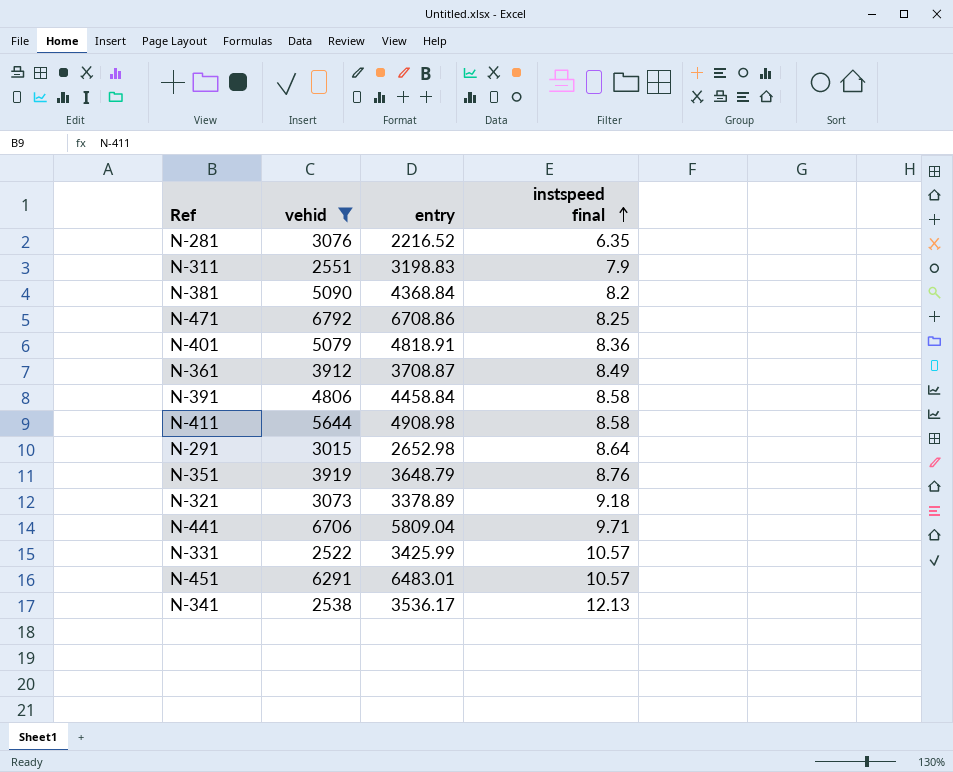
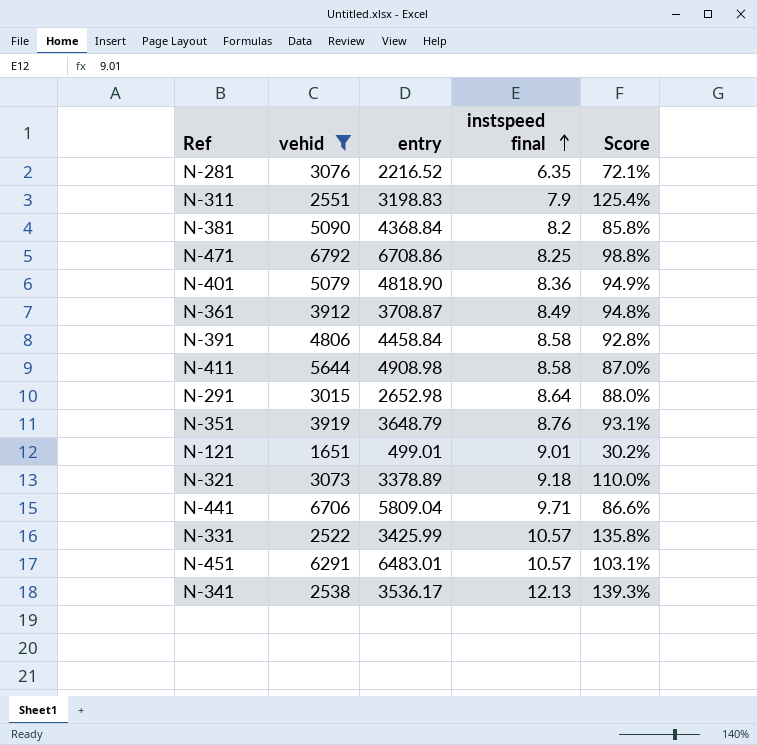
column Score | formula: none -> [entry] / [vehid]
N-401 | entry: 4818.91 -> 4818.90
row N-121: none -> 1651 | 499.01 | 9.01 | 30.2%

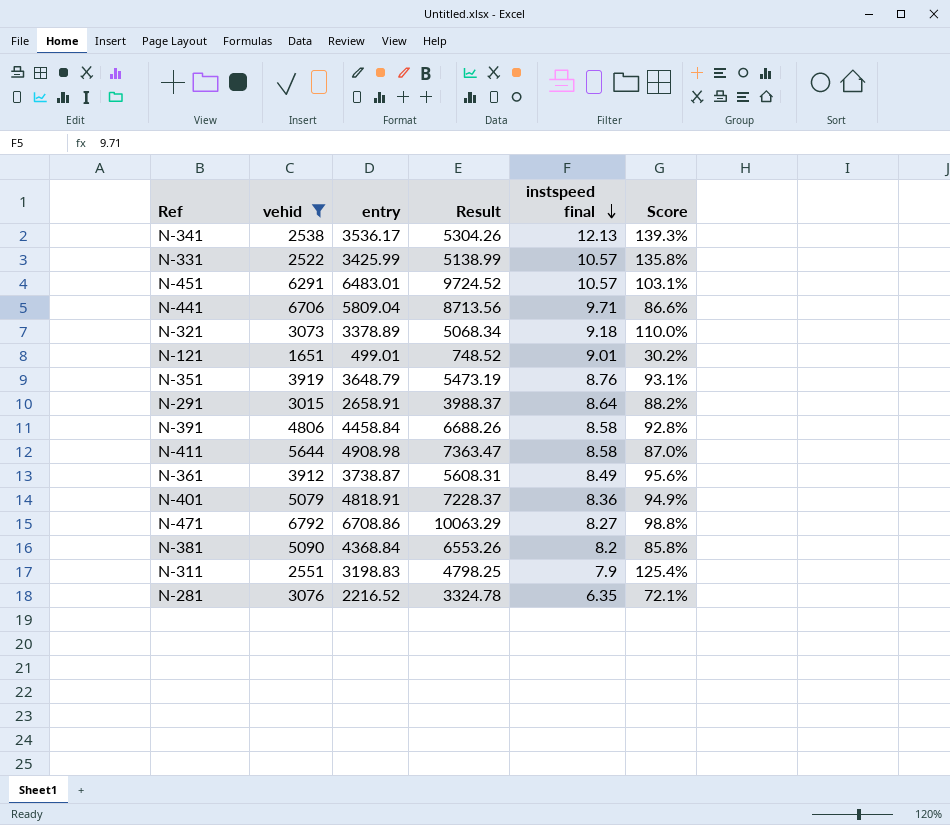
row order: instspeed final ascending -> instspeed final descending
column Result | formula: none -> [entry] * 1.5
N-291 | entry: 2652.98 -> 2658.91
N-291 | Score: 88.0% -> 88.2%
N-361 | entry: 3708.87 -> 3738.87
N-361 | Score: 94.8% -> 95.6%
N-401 | entry: 4818.90 -> 4818.91
N-471 | instspeed final: 8.25 -> 8.27

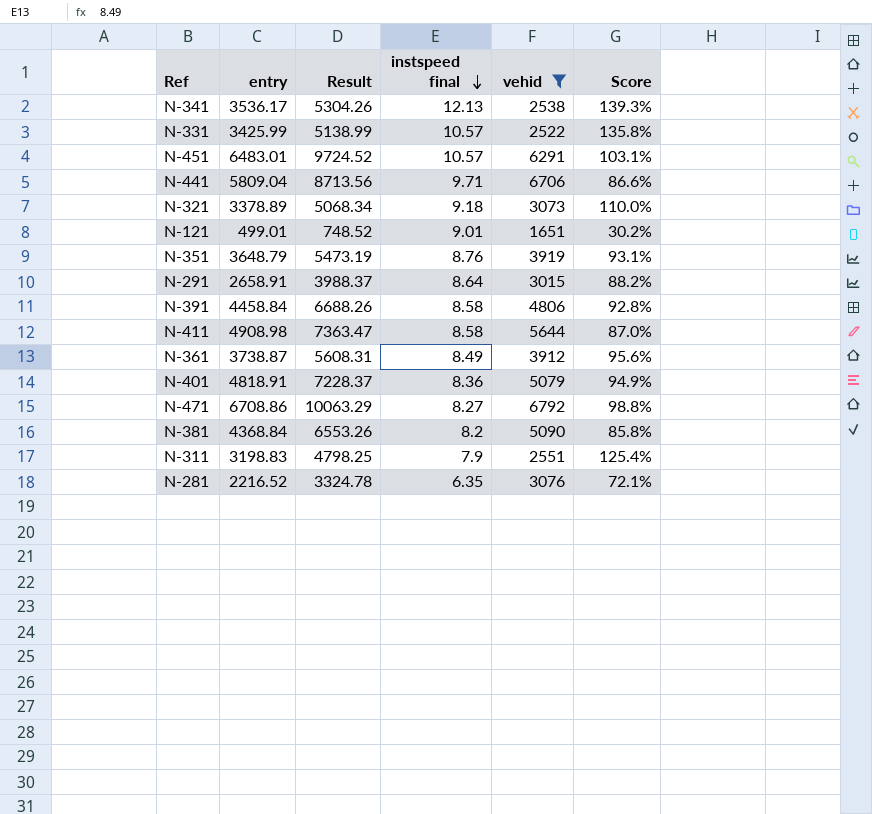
column vehid | position: 2 -> 5

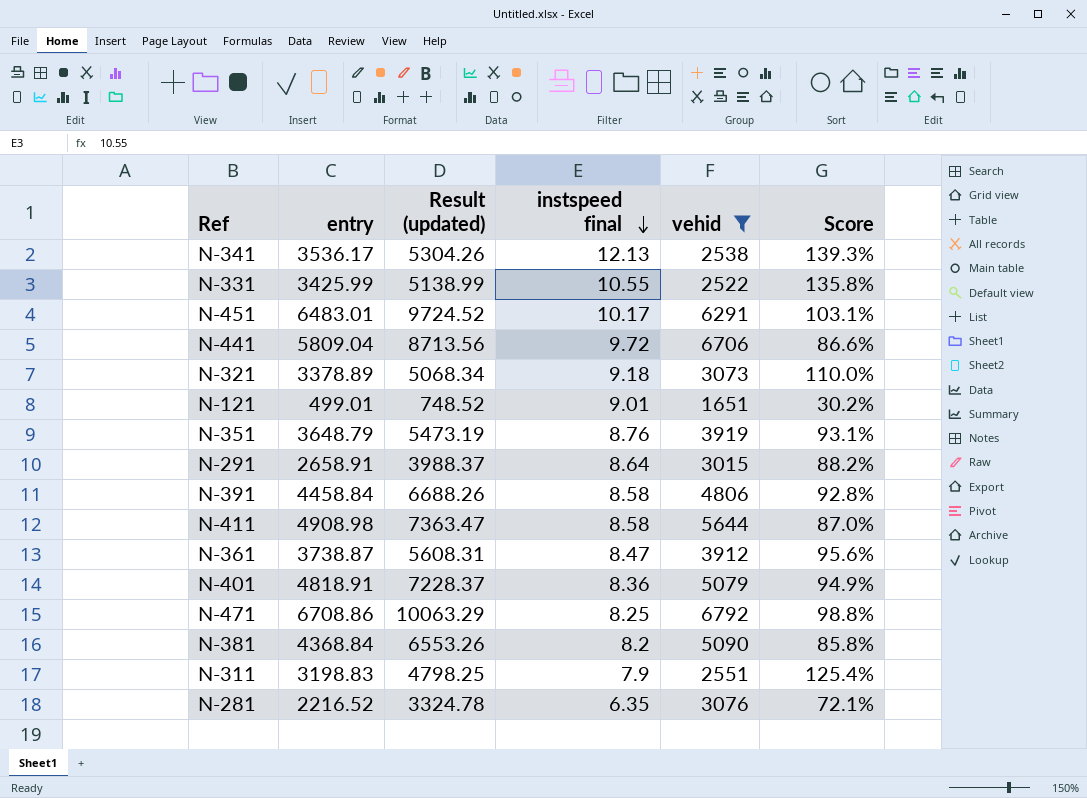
column name: Result -> Result (updated)
N-331 | instspeed final: 10.57 -> 10.55
N-451 | instspeed final: 10.57 -> 10.17
N-441 | instspeed final: 9.71 -> 9.72
N-361 | instspeed final: 8.49 -> 8.47
N-471 | instspeed final: 8.27 -> 8.25

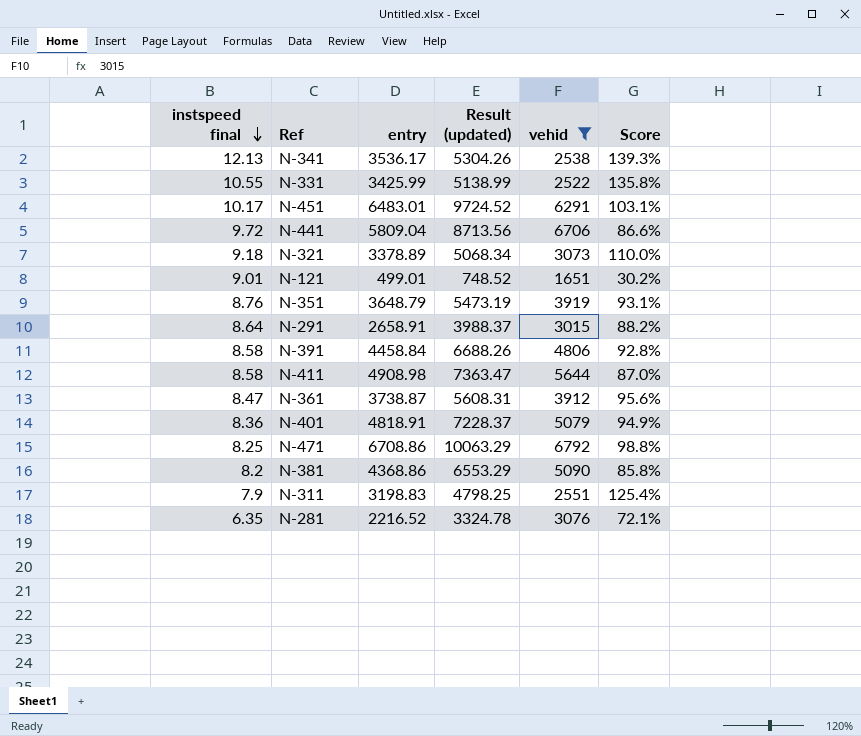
column instspeed final | position: 4 -> 1
N-381 | entry: 4368.84 -> 4368.86
N-381 | Result (updated): 6553.26 -> 6553.29

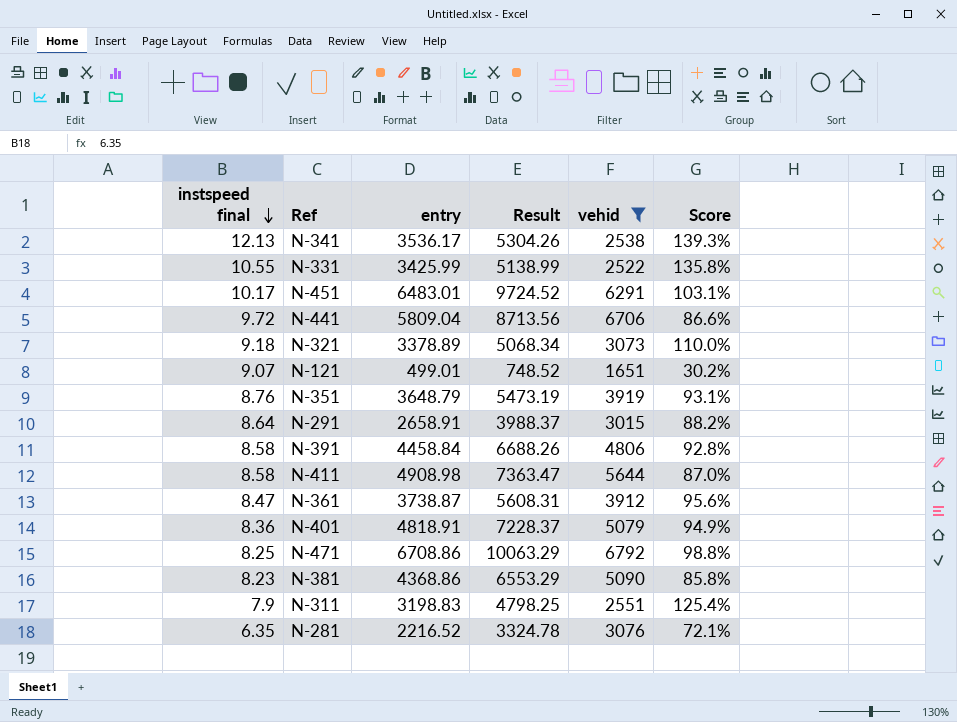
column name: Result (updated) -> Result
N-121 | instspeed final: 9.01 -> 9.07
N-381 | instspeed final: 8.2 -> 8.23

